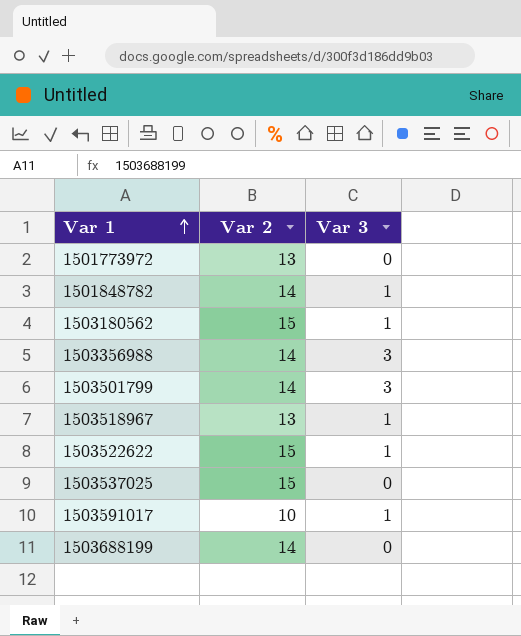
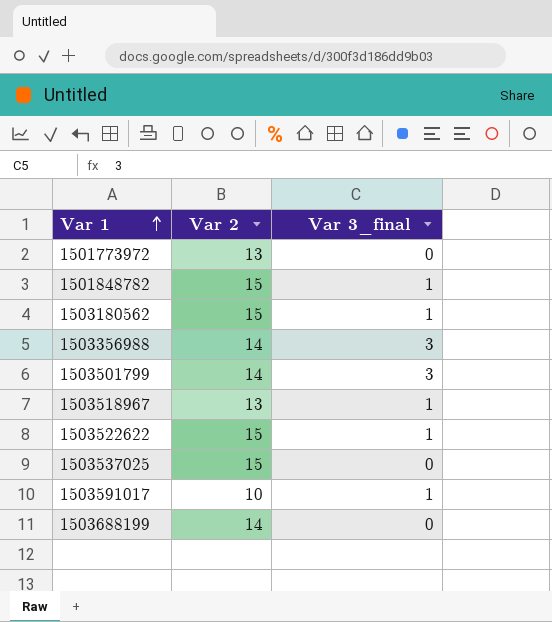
column name: Var 3 -> Var 3_final
1501848782 | Var 2: 14 -> 15

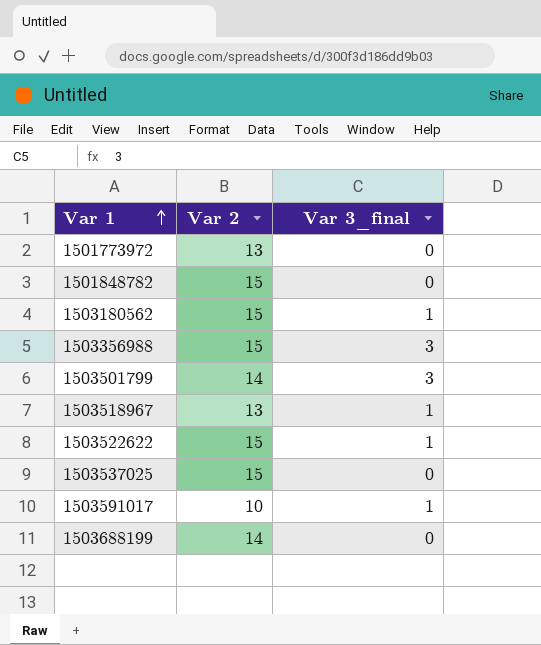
1501848782 | Var 3_final: 1 -> 0
1503356988 | Var 2: 14 -> 15

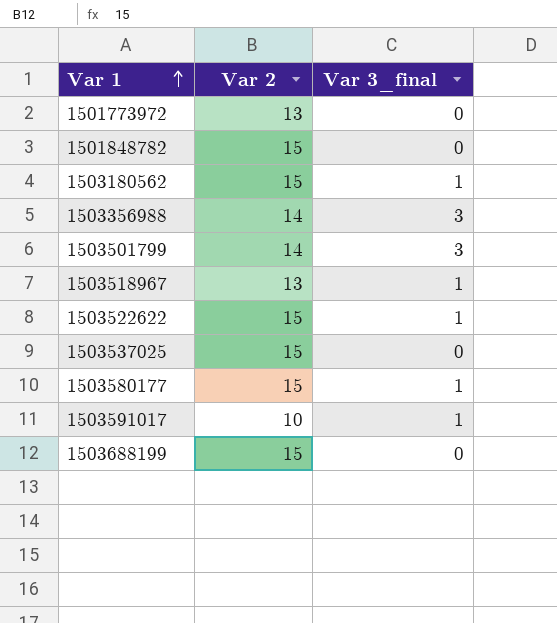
1503356988 | Var 2: 15 -> 14
row 1503580177: none -> 15 | 1
1503688199 | Var 2: 14 -> 15

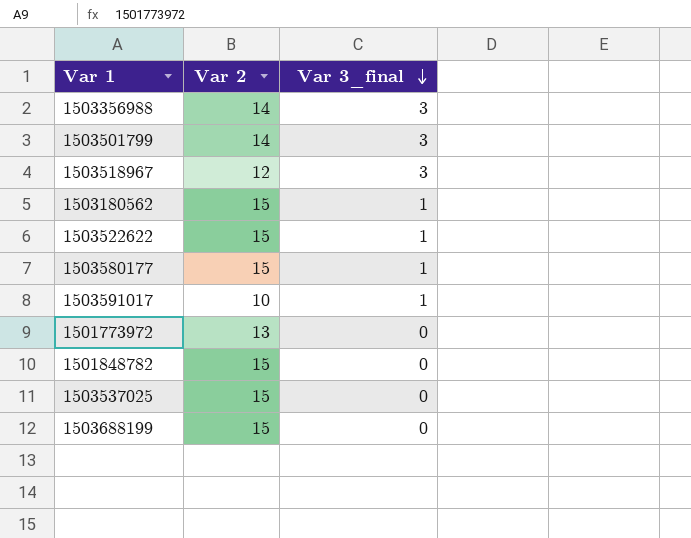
row order: Var 1 ascending -> Var 3_final descending
1503518967 | Var 2: 13 -> 12
1503518967 | Var 3_final: 1 -> 3

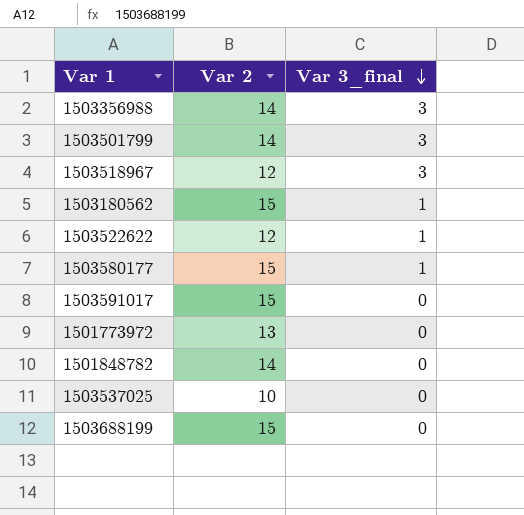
1503522622 | Var 2: 15 -> 12
1503591017 | Var 2: 10 -> 15
1503591017 | Var 3_final: 1 -> 0
1501848782 | Var 2: 15 -> 14
1503537025 | Var 2: 15 -> 10

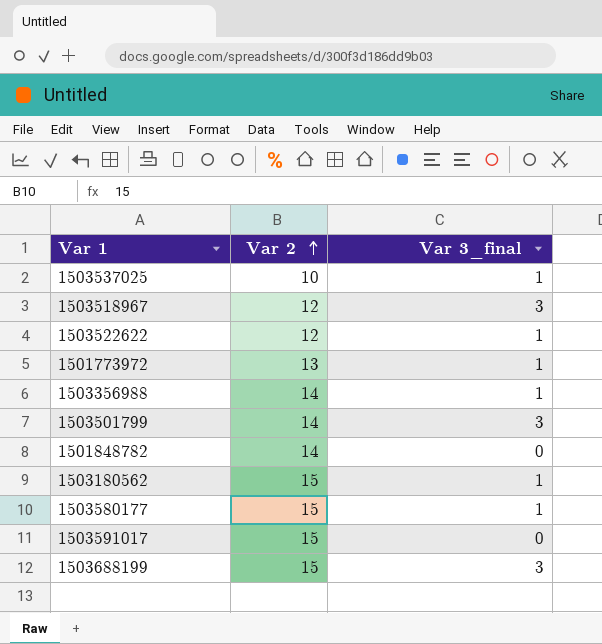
row order: Var 3_final descending -> Var 2 ascending
1503537025 | Var 3_final: 0 -> 1
1501773972 | Var 3_final: 0 -> 1
1503356988 | Var 3_final: 3 -> 1
1503688199 | Var 3_final: 0 -> 3

